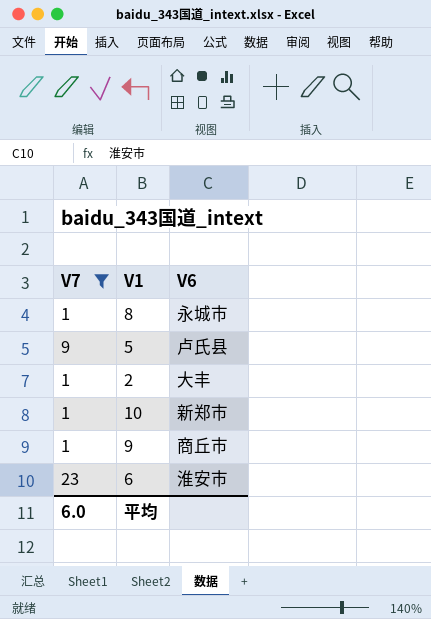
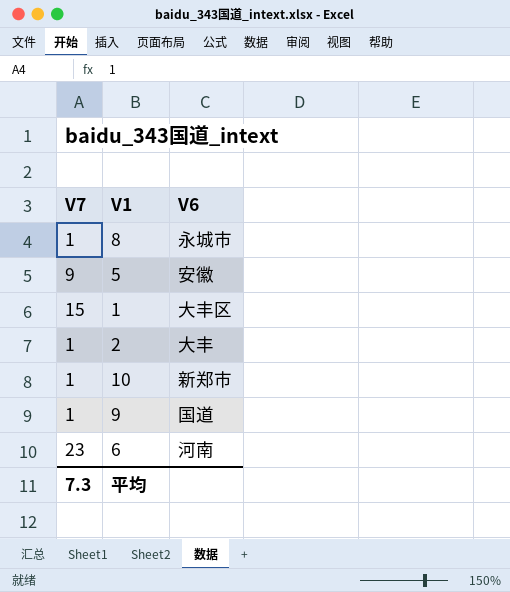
filter: V7 != 15 -> none
5 | V6: 卢氏县 -> 安徽
9 | V6: 商丘市 -> 国道
6 | V6: 淮安市 -> 河南
平均 | V7: 6.0 -> 7.3

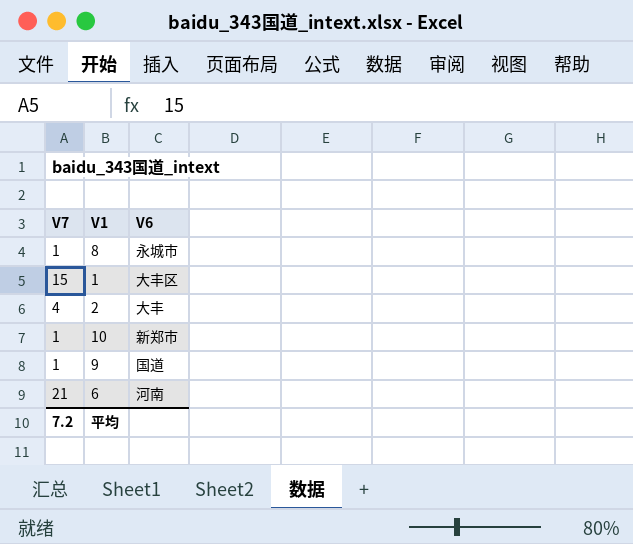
row 5: 9 | 安徽 -> none
2 | V7: 1 -> 4
6 | V7: 23 -> 21
平均 | V7: 7.3 -> 7.2

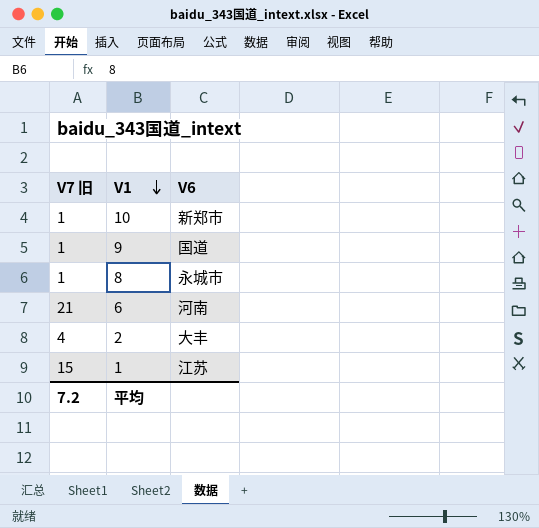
row order: none -> V1 descending
column name: V7 -> V7 旧
1 | V6: 大丰区 -> 江苏

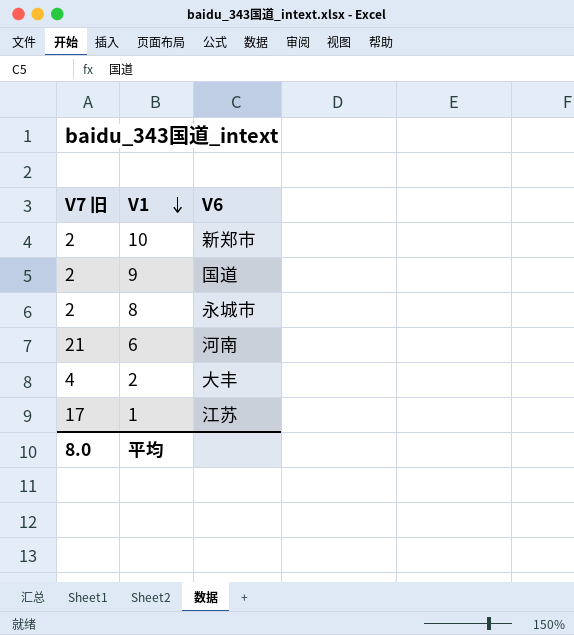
10 | V7 旧: 1 -> 2
9 | V7 旧: 1 -> 2
8 | V7 旧: 1 -> 2
1 | V7 旧: 15 -> 17
平均 | V7 旧: 7.2 -> 8.0

